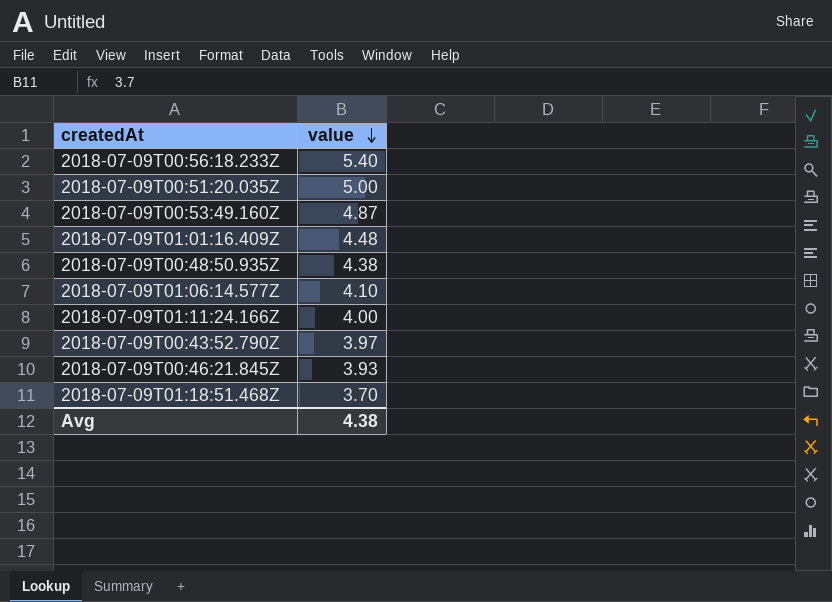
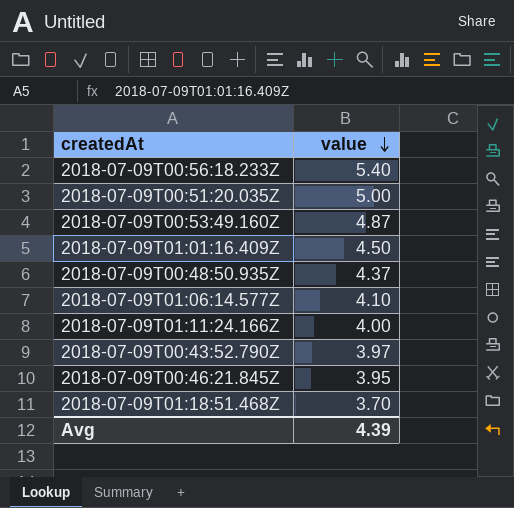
2018-07-09T01:01:16.409Z | value: 4.48 -> 4.50
2018-07-09T00:48:50.935Z | value: 4.38 -> 4.37
2018-07-09T00:46:21.845Z | value: 3.93 -> 3.95
Avg | value: 4.38 -> 4.39

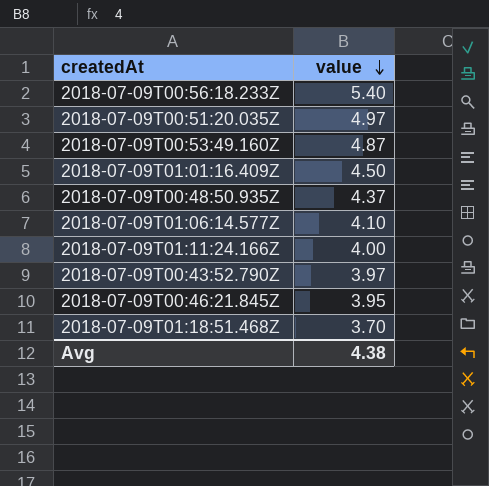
2018-07-09T00:51:20.035Z | value: 5.00 -> 4.97
Avg | value: 4.39 -> 4.38

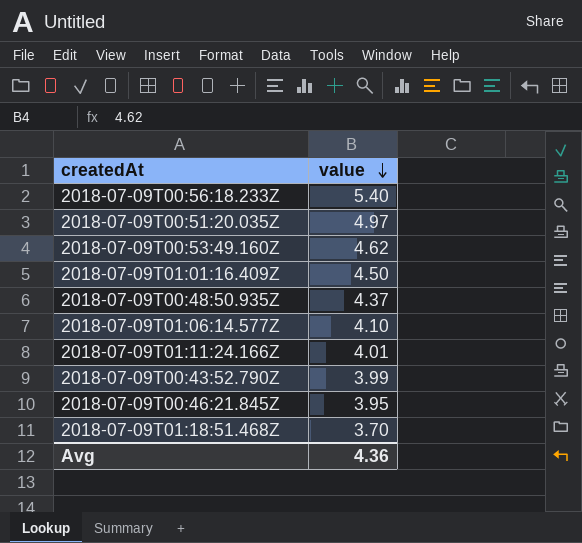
2018-07-09T00:53:49.160Z | value: 4.87 -> 4.62
2018-07-09T01:11:24.166Z | value: 4.00 -> 4.01
2018-07-09T00:43:52.790Z | value: 3.97 -> 3.99
Avg | value: 4.38 -> 4.36

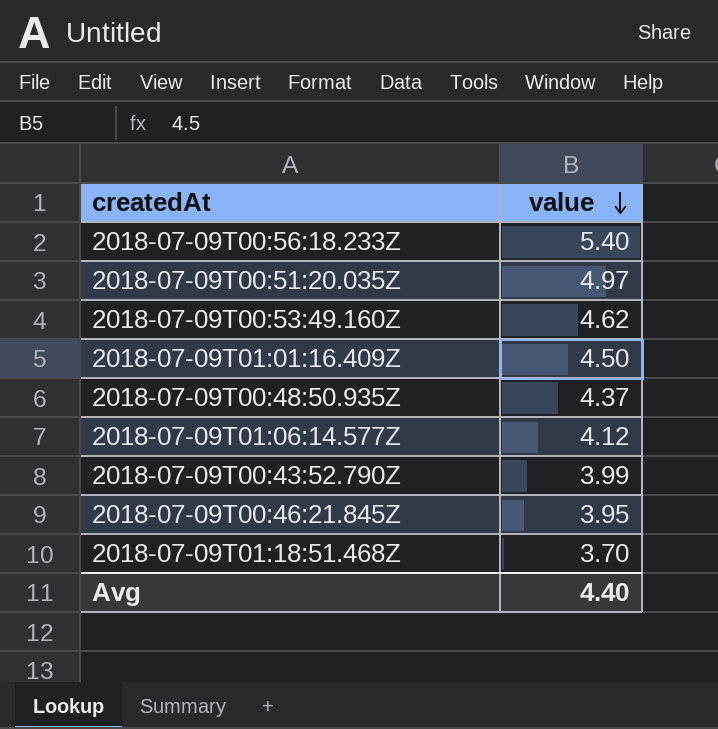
row 2018-07-09T01:11:24.166Z: 4.01 -> none
2018-07-09T01:06:14.577Z | value: 4.10 -> 4.12
Avg | value: 4.36 -> 4.40

